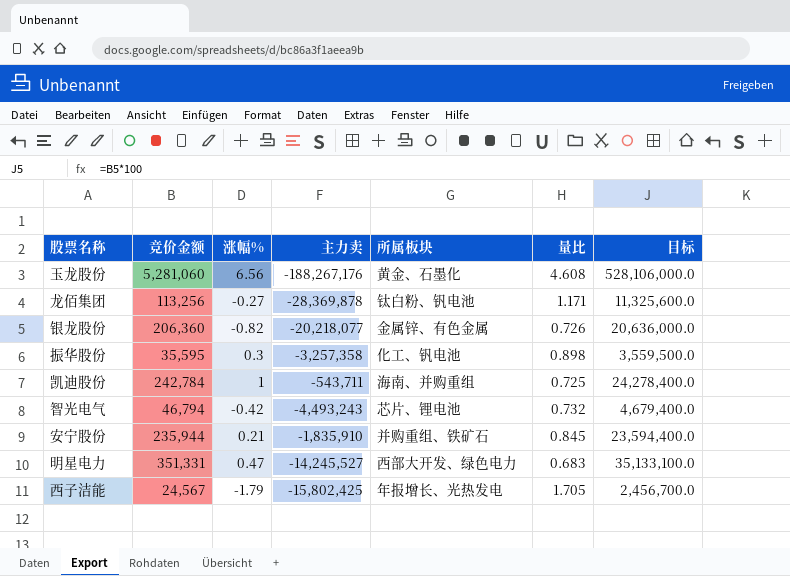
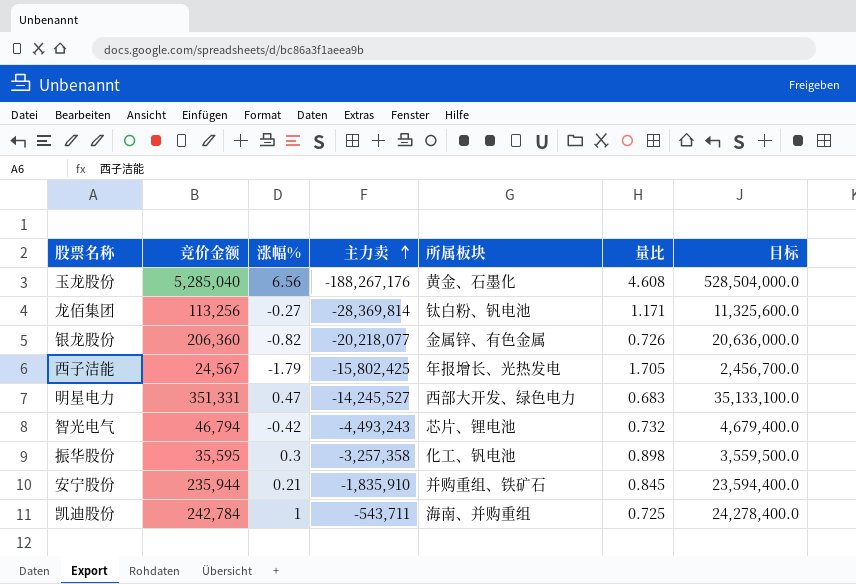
row order: none -> 主力卖 ascending
玉龙股份 | 竞价金额: 5,281,060 -> 5,285,040
玉龙股份 | 目标: 528,106,000.0 -> 528,504,000.0
龙佰集团 | 主力卖: -28,369,878 -> -28,369,814

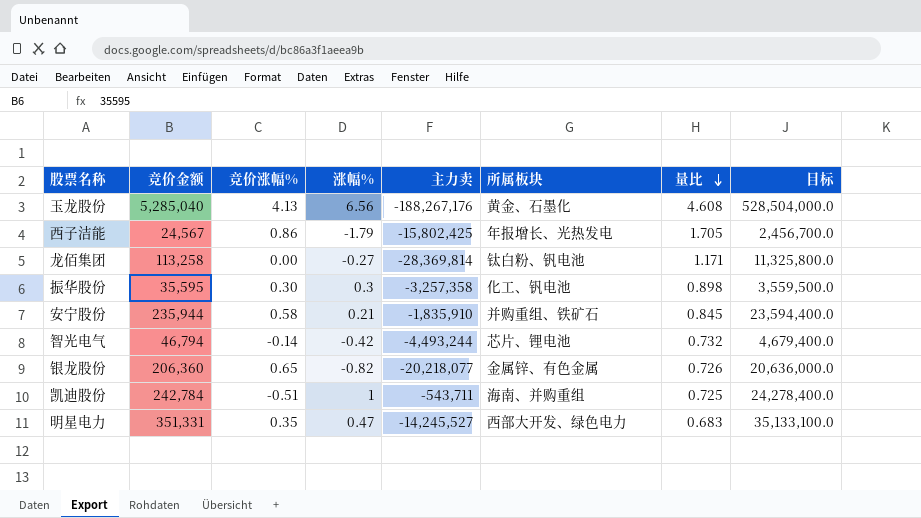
row order: 主力卖 ascending -> 量比 descending
column 竞价涨幅% | position: none -> 3
龙佰集团 | 竞价金额: 113,256 -> 113,258
龙佰集团 | 目标: 11,325,600.0 -> 11,325,800.0
智光电气 | 主力卖: -4,493,243 -> -4,493,244

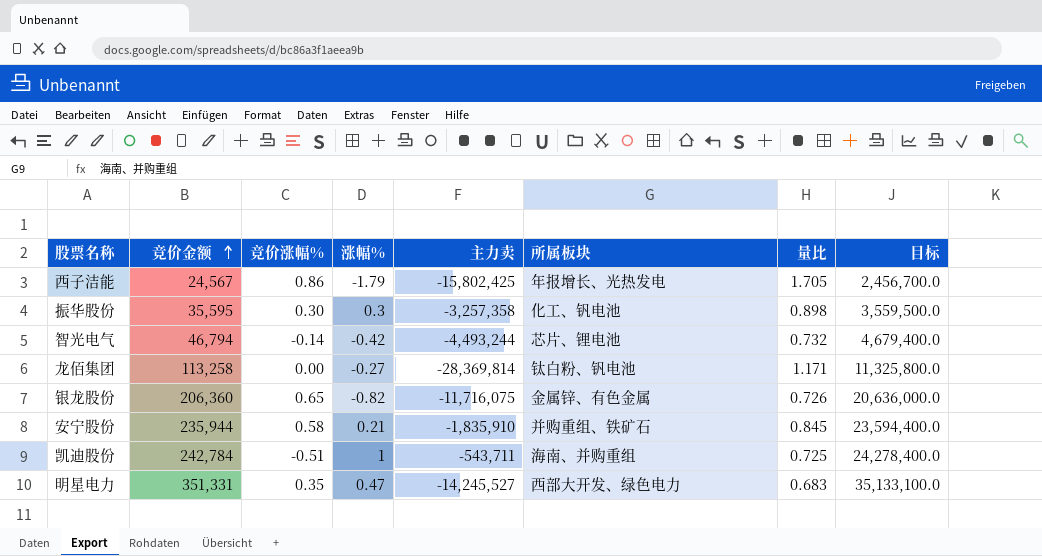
row order: 量比 descending -> 竞价金额 ascending
row 玉龙股份: 5,285,040 | 4.13 | 6.56 | -188,267,176 | 黄金、石墨化 | 4.608 | 528,504,000.0 -> none
银龙股份 | 主力卖: -20,218,077 -> -11,716,075

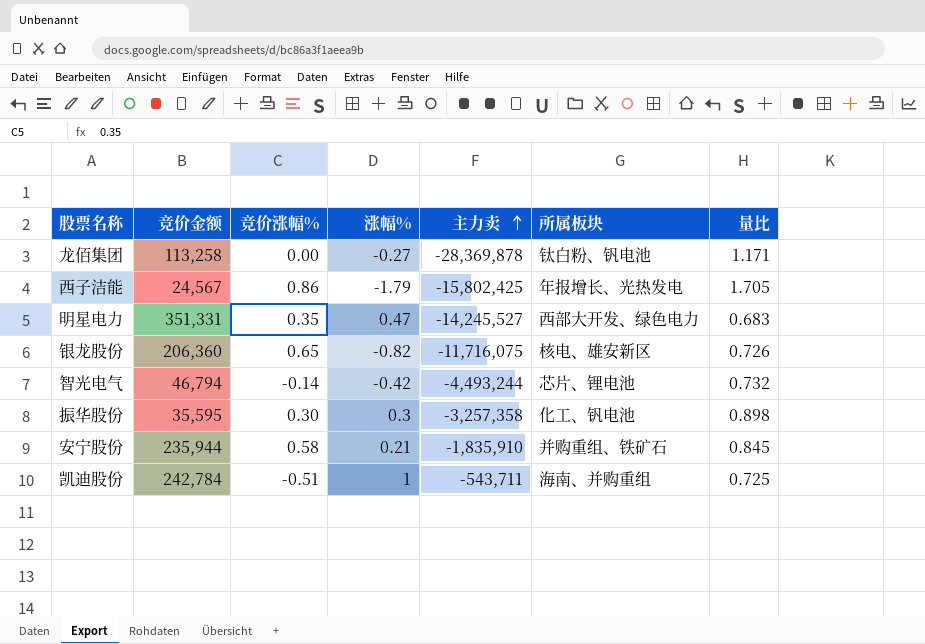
row order: 竞价金额 ascending -> 主力卖 ascending
column 目标 | formula: [竞价金额] * 100 -> none
龙佰集团 | 主力卖: -28,369,814 -> -28,369,878
银龙股份 | 所属板块: 金属锌、有色金属 -> 核电、雄安新区

